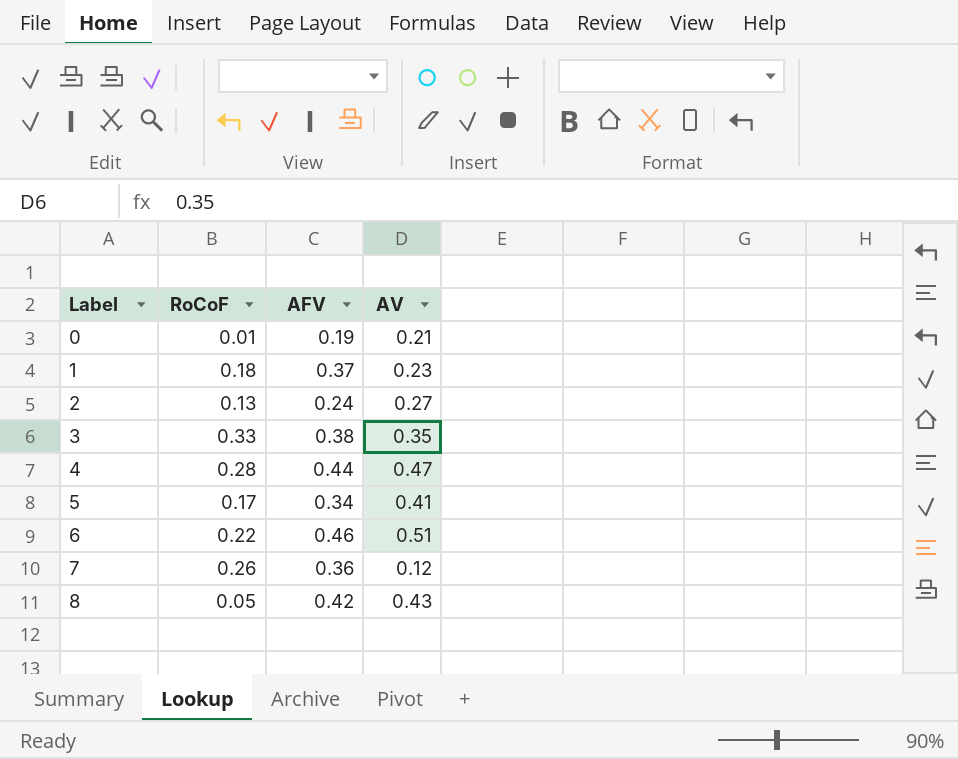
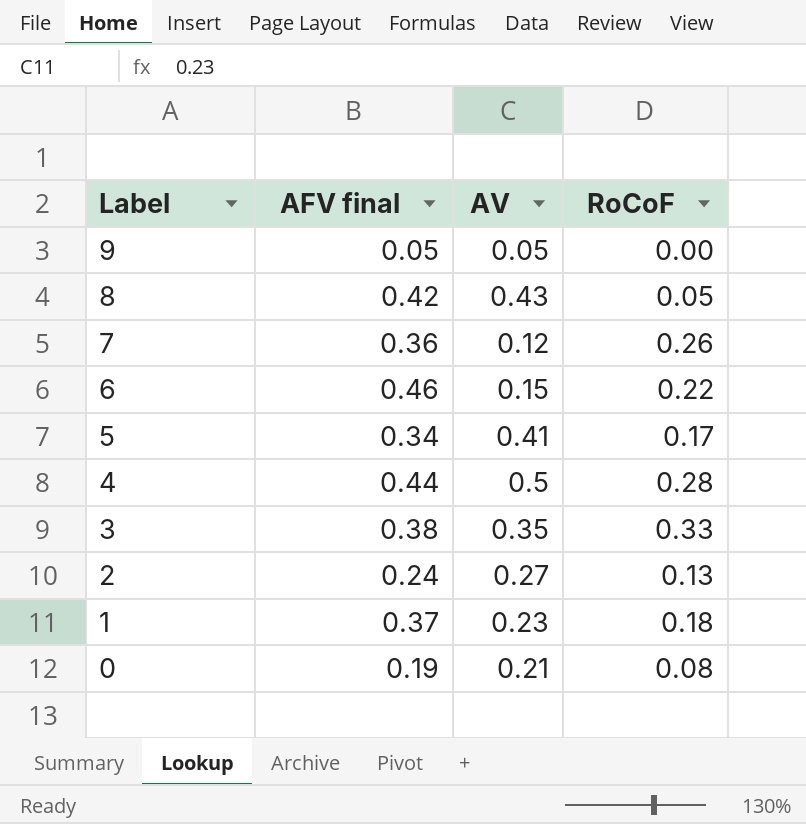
row order: Label ascending -> Label descending
column name: AFV -> AFV final
column RoCoF | position: 2 -> 4
row 9: none -> 0.05 | 0.05 | 0.00
6 | AV: 0.51 -> 0.15
4 | AV: 0.47 -> 0.5
0 | RoCoF: 0.01 -> 0.08

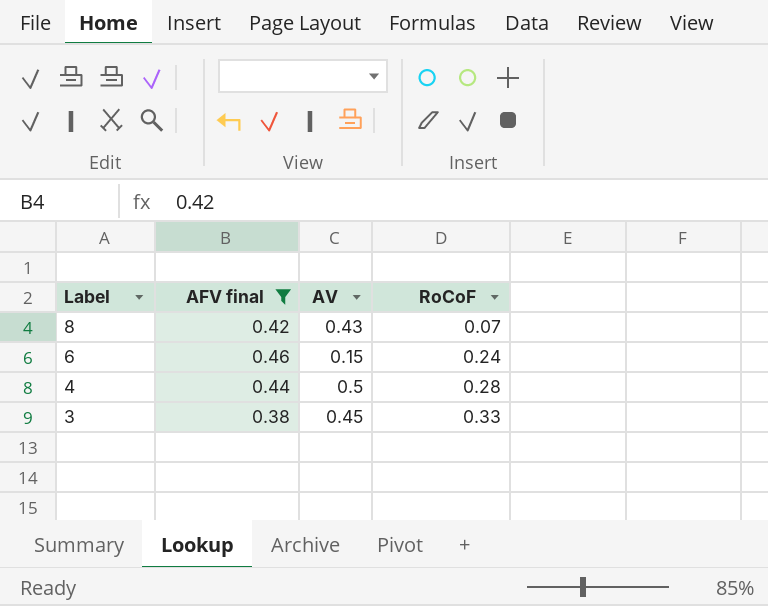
filter: none -> AFV final >= 0.38
8 | RoCoF: 0.05 -> 0.07
6 | RoCoF: 0.22 -> 0.24
3 | AV: 0.35 -> 0.45

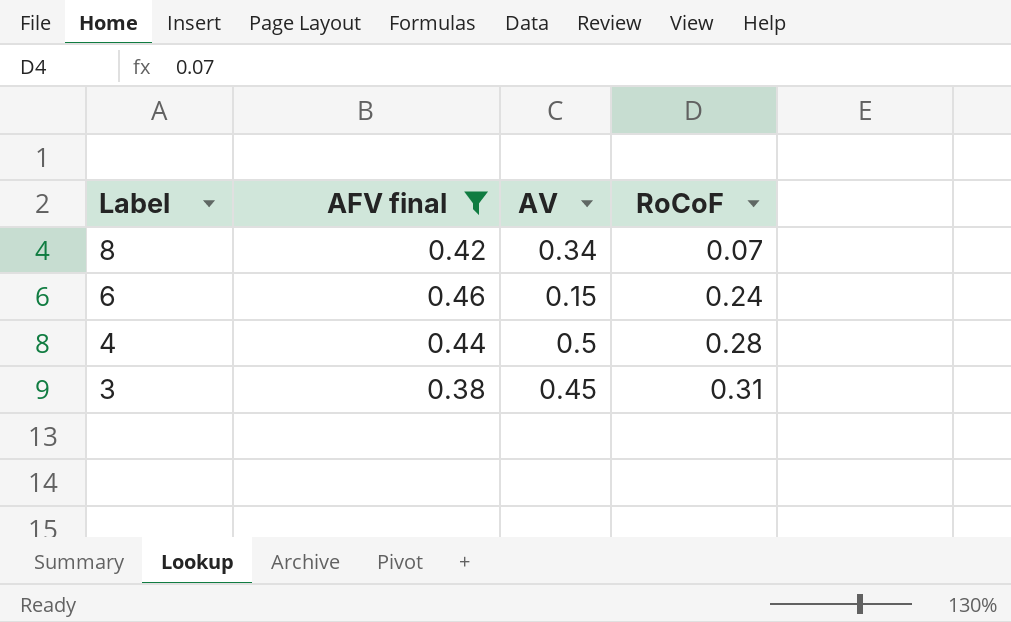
8 | AV: 0.43 -> 0.34
3 | RoCoF: 0.33 -> 0.31

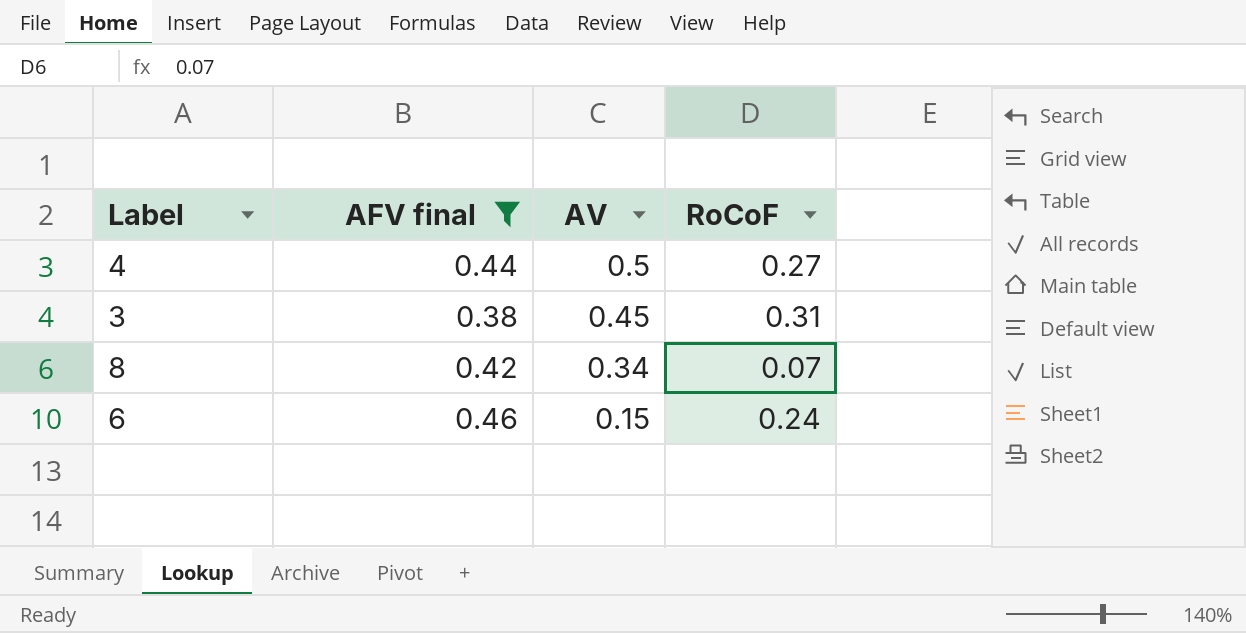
row order: Label descending -> AV descending
4 | RoCoF: 0.28 -> 0.27

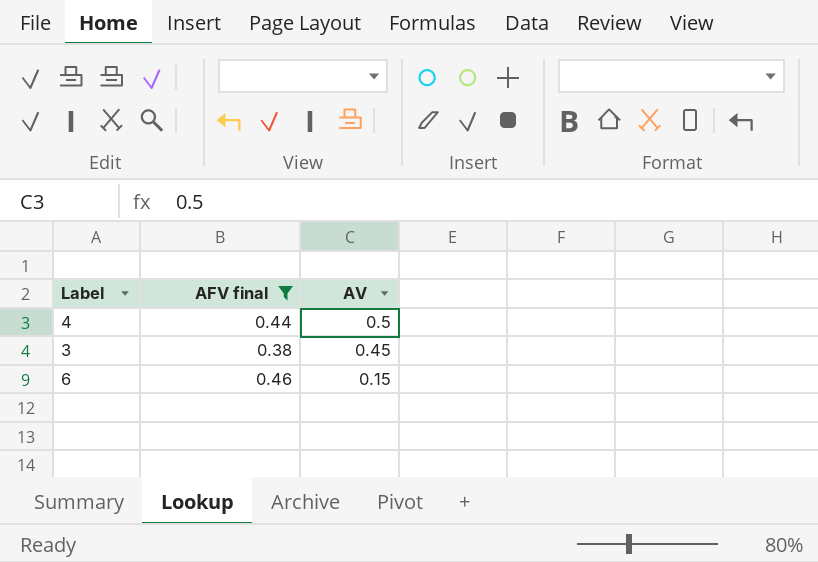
column RoCoF | position: 4 -> none
row 8: 0.42 | 0.34 | 0.07 -> none

